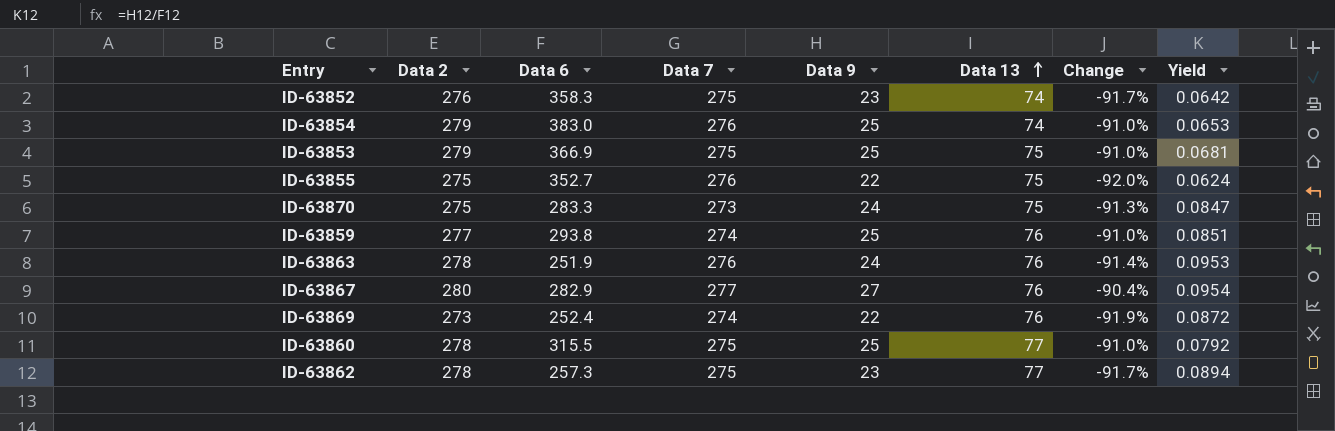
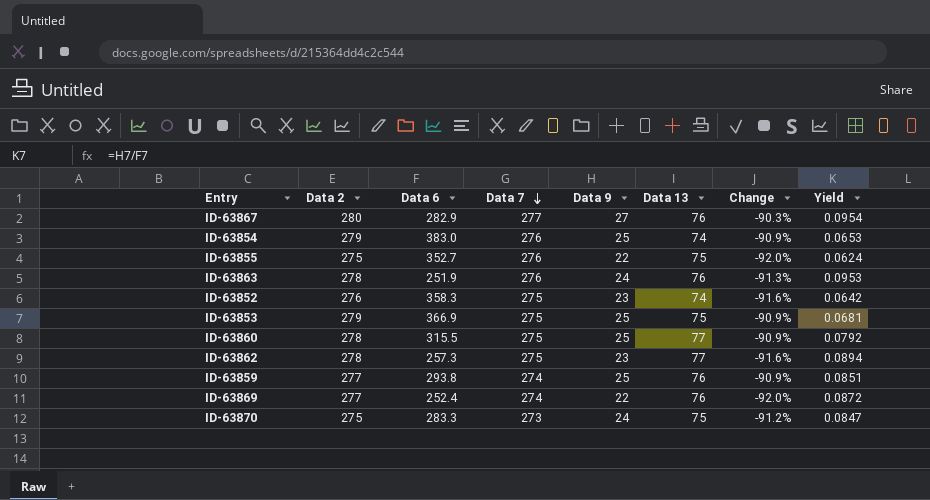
row order: Data 13 ascending -> Data 7 descending
column Change | formula: ([Data 9] - [Data 2]) / [Data 2] -> ([Data 9] - [Data 7]) / [Data 7]
ID-63869 | Data 2: 273 -> 277

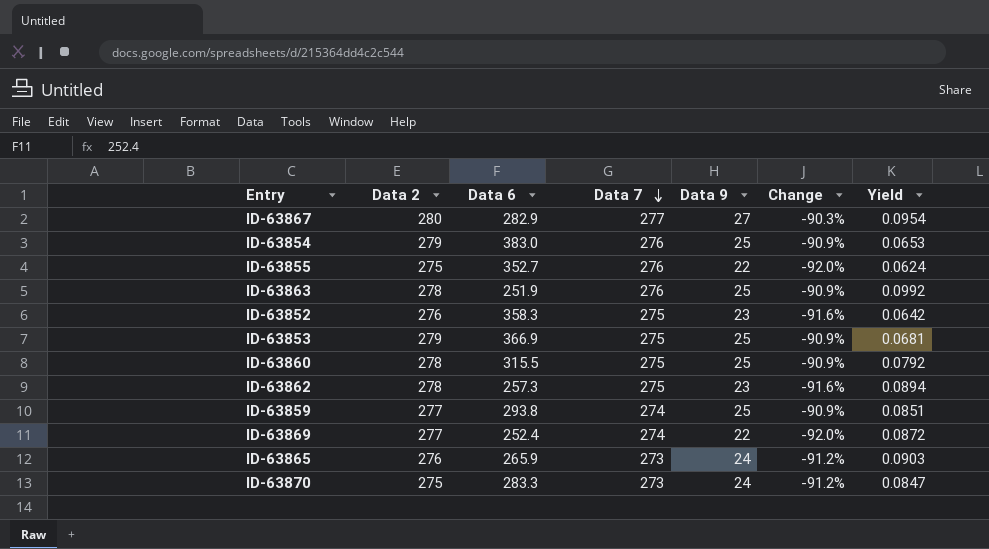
column Data 13 | position: 6 -> none
ID-63863 | Data 9: 24 -> 25
ID-63863 | Change: -91.3% -> -90.9%
ID-63863 | Yield: 0.0953 -> 0.0992
row ID-63865: none -> 276 | 265.9 | 273 | 24 | -91.2% | 0.0903

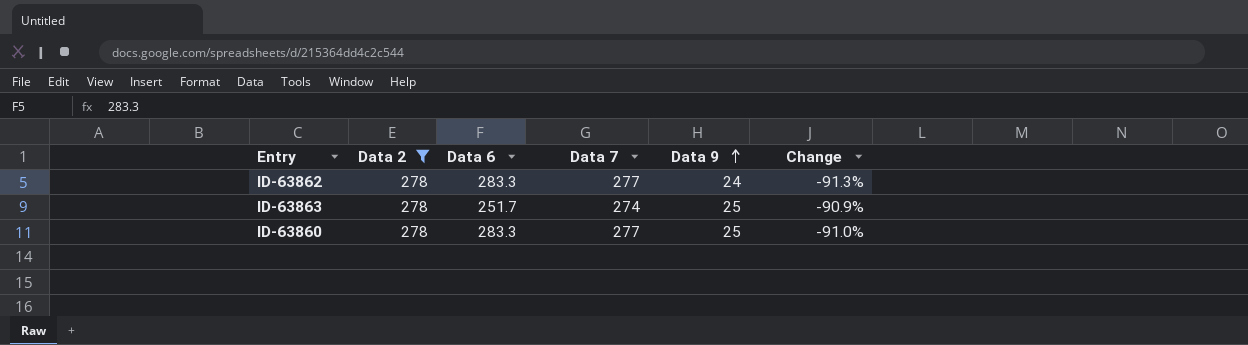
filter: none -> Data 2 = 278
row order: Data 7 descending -> Data 9 ascending
column Yield | formula: [Data 9] / [Data 6] -> none
ID-63862 | Data 6: 257.3 -> 283.3
ID-63862 | Data 7: 275 -> 277
ID-63862 | Data 9: 23 -> 24
ID-63862 | Change: -91.6% -> -91.3%
ID-63863 | Data 6: 251.9 -> 251.7
ID-63863 | Data 7: 276 -> 274
ID-63860 | Data 6: 315.5 -> 283.3
ID-63860 | Data 7: 275 -> 277
ID-63860 | Change: -90.9% -> -91.0%

